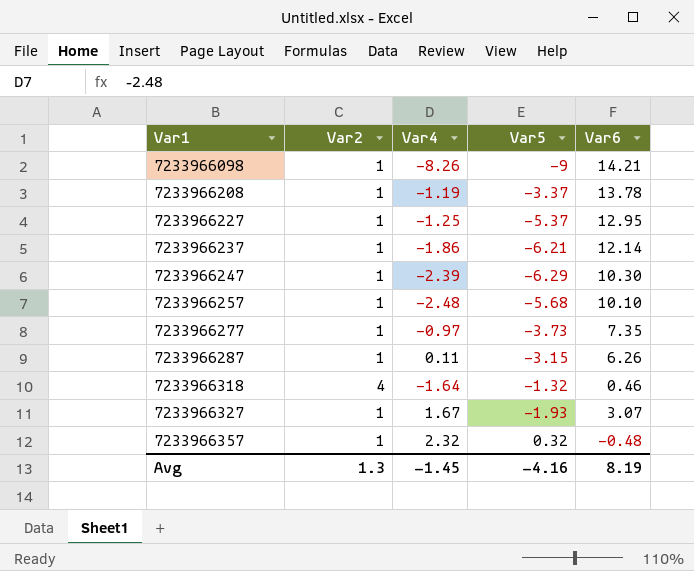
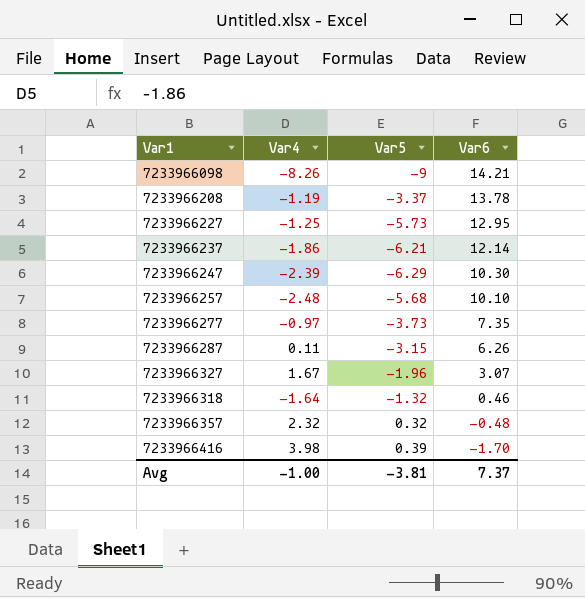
row order: Var1 ascending -> Var6 descending
column Var2 | position: 2 -> none
7233966227 | Var5: -5.37 -> -5.73
7233966327 | Var5: -1.93 -> -1.96
row 7233966416: none -> 3.98 | 0.39 | -1.70
Avg | Var4: -1.45 -> -1.00
Avg | Var5: -4.16 -> -3.81
Avg | Var6: 8.19 -> 7.37

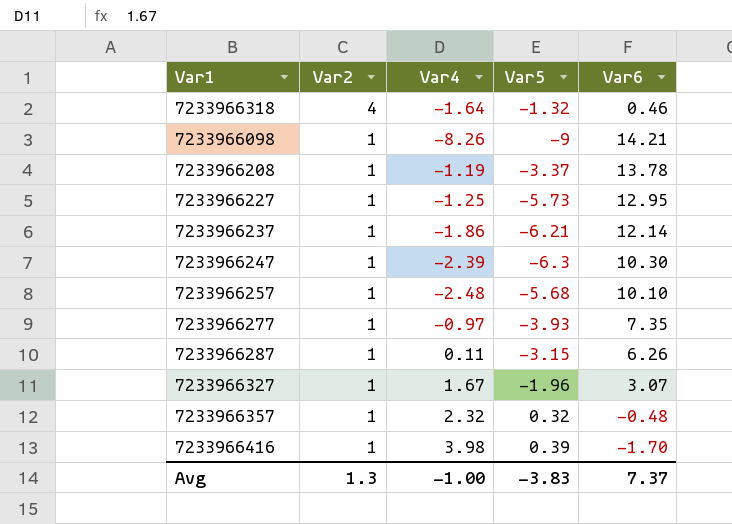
row order: Var6 descending -> Var2 descending
column Var2 | position: none -> 2
7233966247 | Var5: -6.29 -> -6.3
7233966277 | Var5: -3.73 -> -3.93
Avg | Var5: -3.81 -> -3.83

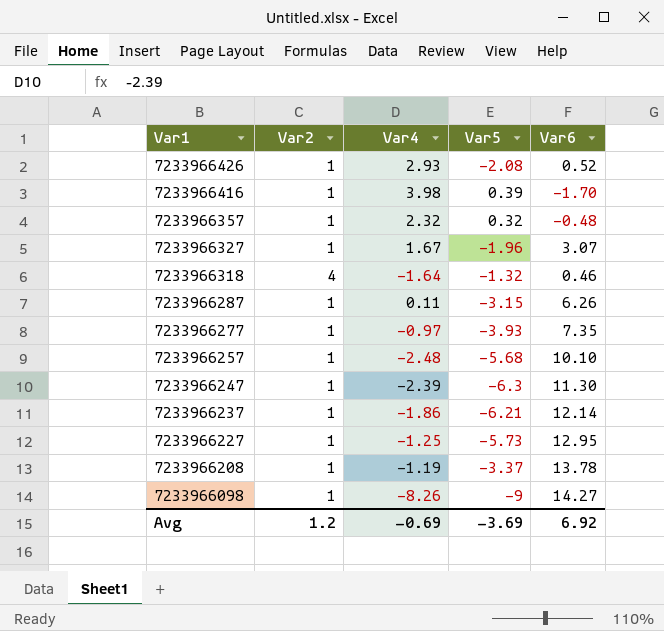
row order: Var2 descending -> Var1 descending
row 7233966426: none -> 1 | 2.93 | -2.08 | 0.52
7233966247 | Var6: 10.30 -> 11.30
7233966098 | Var6: 14.21 -> 14.27
Avg | Var2: 1.3 -> 1.2
Avg | Var4: -1.00 -> -0.69
Avg | Var5: -3.83 -> -3.69
Avg | Var6: 7.37 -> 6.92

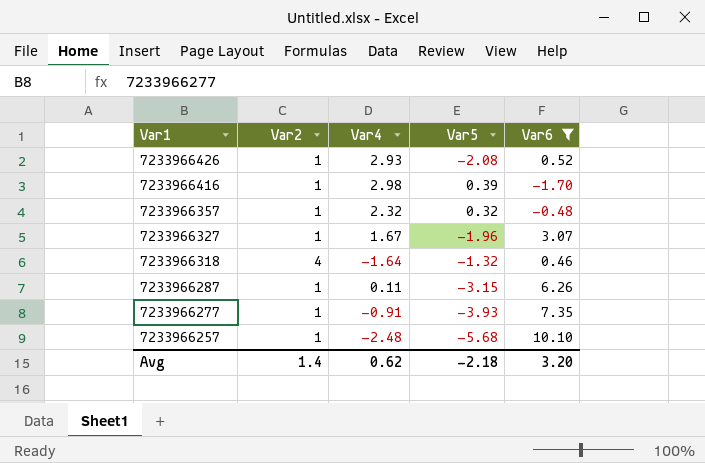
filter: none -> Var6 <= 10.10
7233966416 | Var4: 3.98 -> 2.98
7233966277 | Var4: -0.97 -> -0.91
Avg | Var2: 1.2 -> 1.4
Avg | Var4: -0.69 -> 0.62
Avg | Var5: -3.69 -> -2.18
Avg | Var6: 6.92 -> 3.20

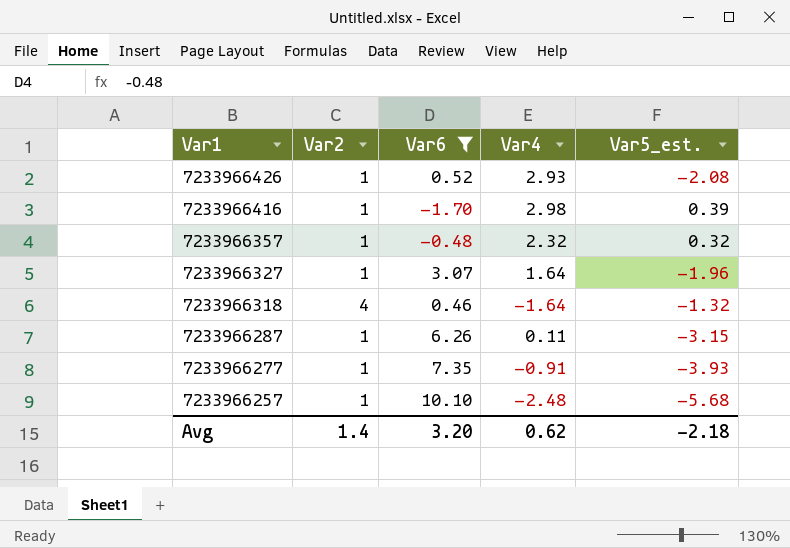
column Var6 | position: 5 -> 3
column name: Var5 -> Var5_est.
7233966327 | Var4: 1.67 -> 1.64

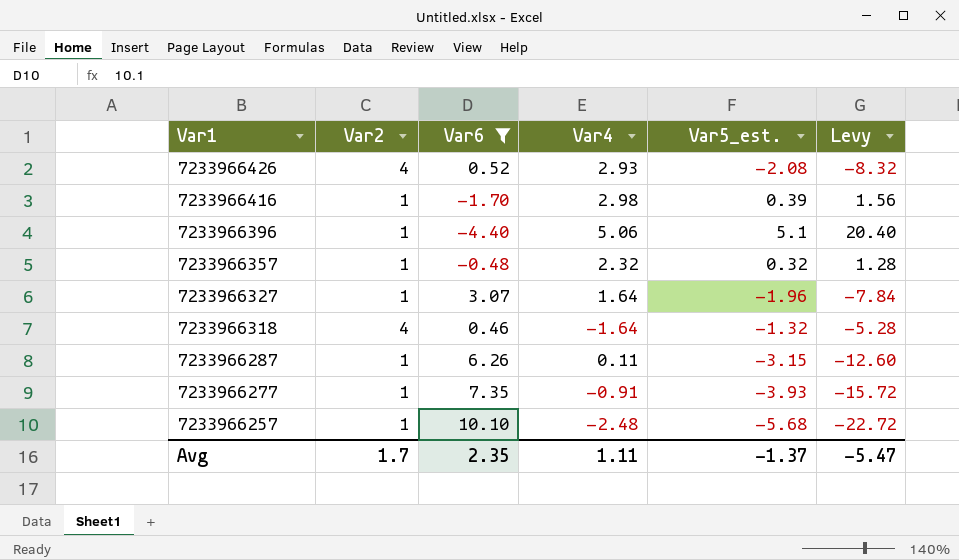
column Levy | formula: none -> [Var5_est.] * 4
7233966426 | Var2: 1 -> 4
row 7233966396: none -> 1 | -4.40 | 5.06 | 5.1 | 20.40
Avg | Var2: 1.4 -> 1.7
Avg | Var6: 3.20 -> 2.35
Avg | Var4: 0.62 -> 1.11
Avg | Var5_est.: -2.18 -> -1.37

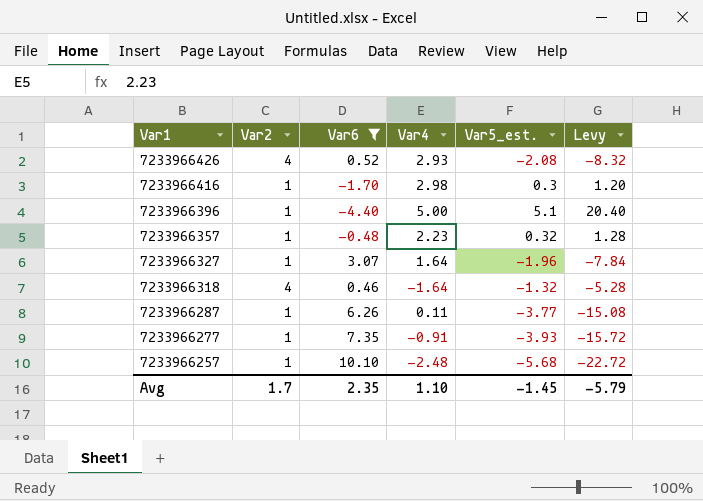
7233966416 | Var5_est.: 0.39 -> 0.3
7233966416 | Levy: 1.56 -> 1.20
7233966396 | Var4: 5.06 -> 5.00
7233966357 | Var4: 2.32 -> 2.23
7233966287 | Var5_est.: -3.15 -> -3.77
7233966287 | Levy: -12.60 -> -15.08
Avg | Var4: 1.11 -> 1.10
Avg | Var5_est.: -1.37 -> -1.45
Avg | Levy: -5.47 -> -5.79

